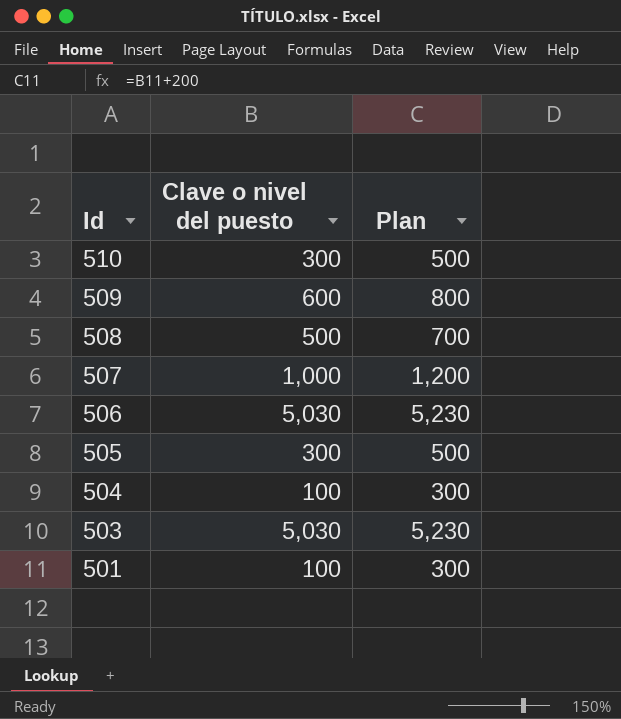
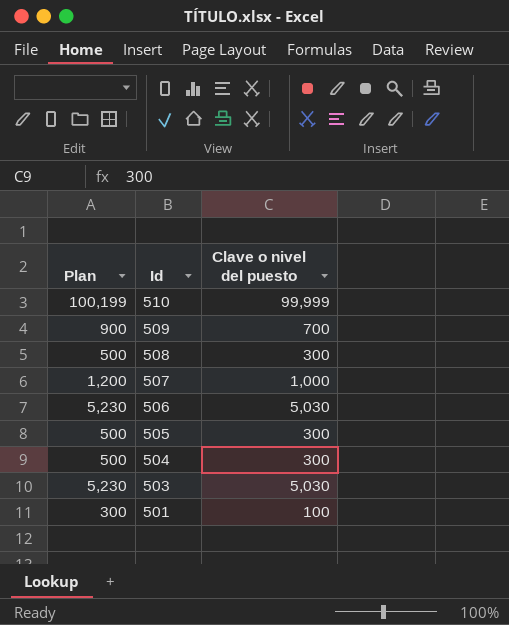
column Plan | position: 3 -> 1
510 | Plan: 500 -> 100,199
510 | Clave o nivel del puesto: 300 -> 99,999
509 | Plan: 800 -> 900
509 | Clave o nivel del puesto: 600 -> 700
508 | Plan: 700 -> 500
508 | Clave o nivel del puesto: 500 -> 300
504 | Plan: 300 -> 500
504 | Clave o nivel del puesto: 100 -> 300

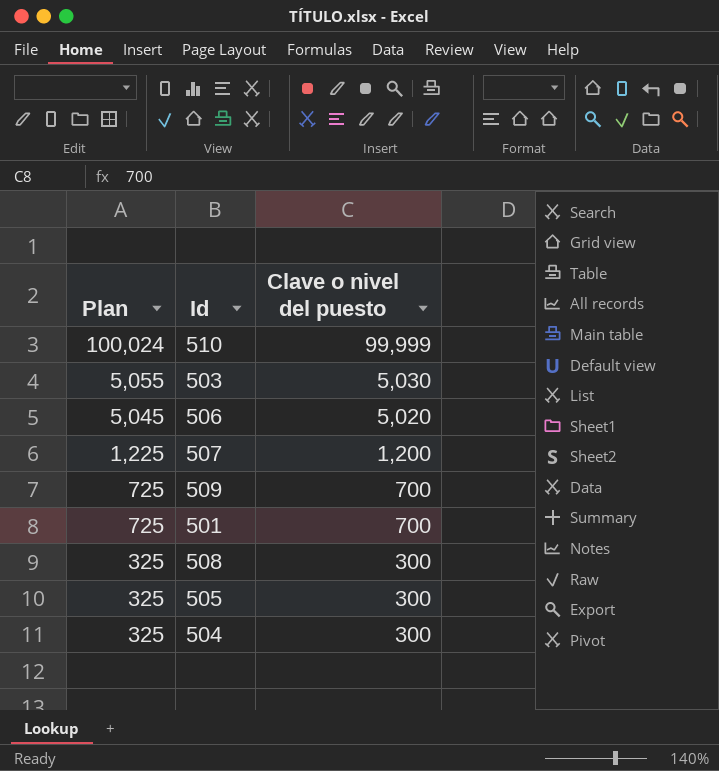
row order: Id descending -> Plan descending
column Plan | formula: [Clave o nivel del puesto] + 200 -> [Clave o nivel del puesto] + 25
506 | Clave o nivel del puesto: 5,030 -> 5,020
507 | Clave o nivel del puesto: 1,000 -> 1,200
501 | Clave o nivel del puesto: 100 -> 700

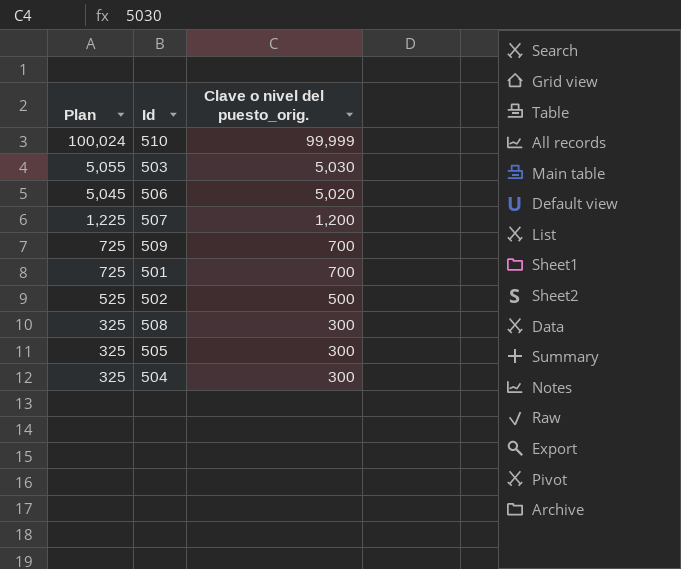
column name: Clave o nivel del puesto -> Clave o nivel del puesto_orig.
row 502: none -> 525 | 500

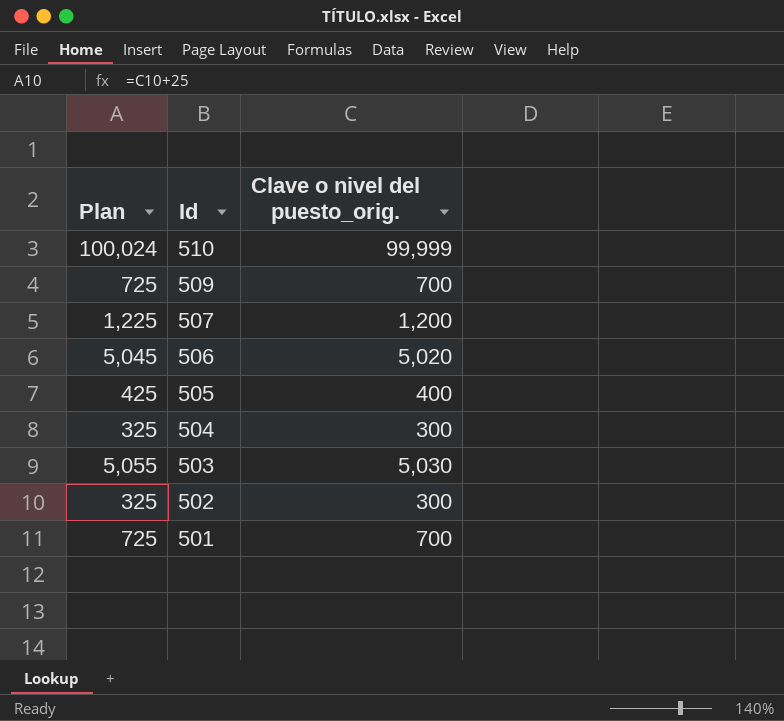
row order: Plan descending -> Id descending
row 508: 325 | 300 -> none
505 | Plan: 325 -> 425
505 | Clave o nivel del puesto_orig.: 300 -> 400
502 | Plan: 525 -> 325
502 | Clave o nivel del puesto_orig.: 500 -> 300

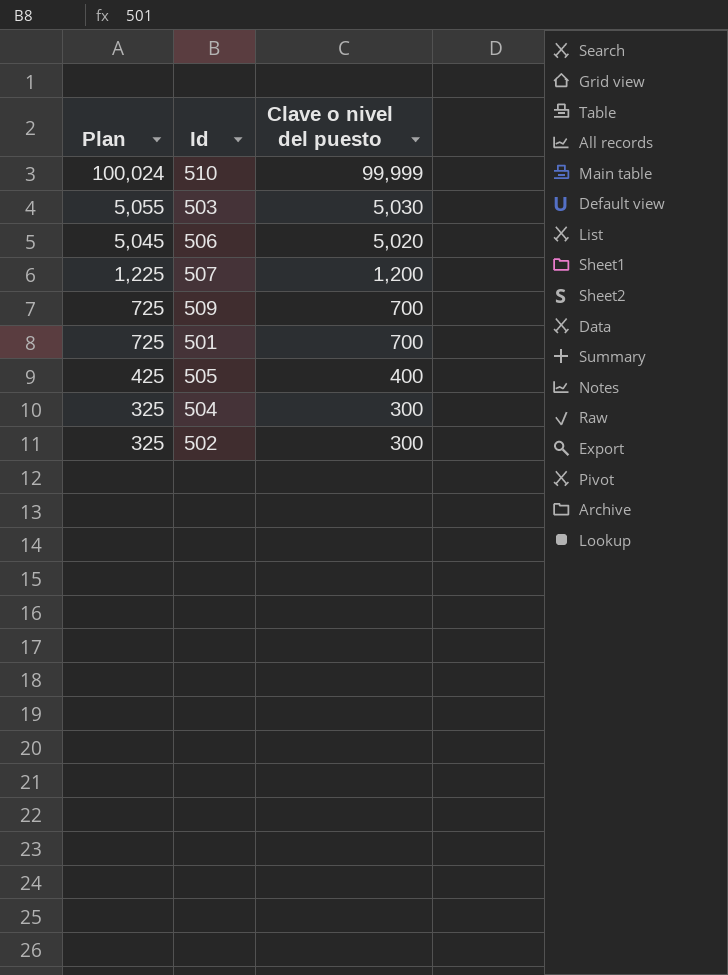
row order: Id descending -> Plan descending
column name: Clave o nivel del puesto_orig. -> Clave o nivel del puesto

